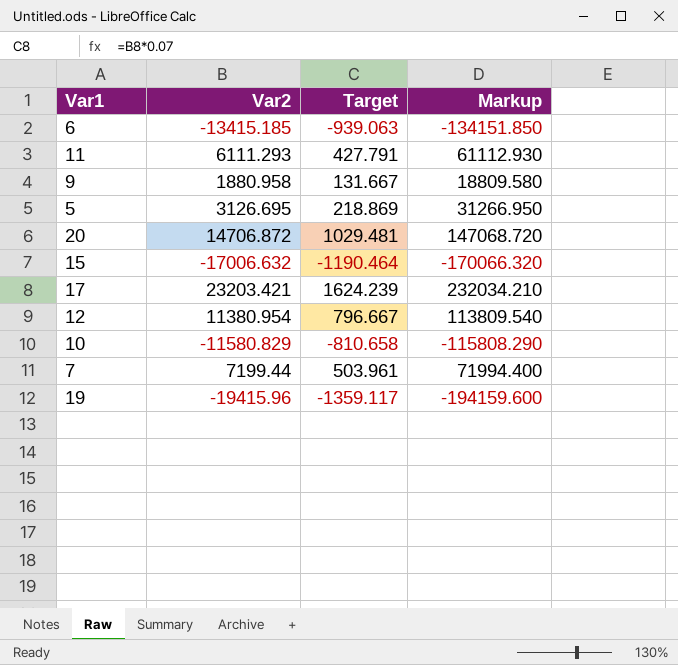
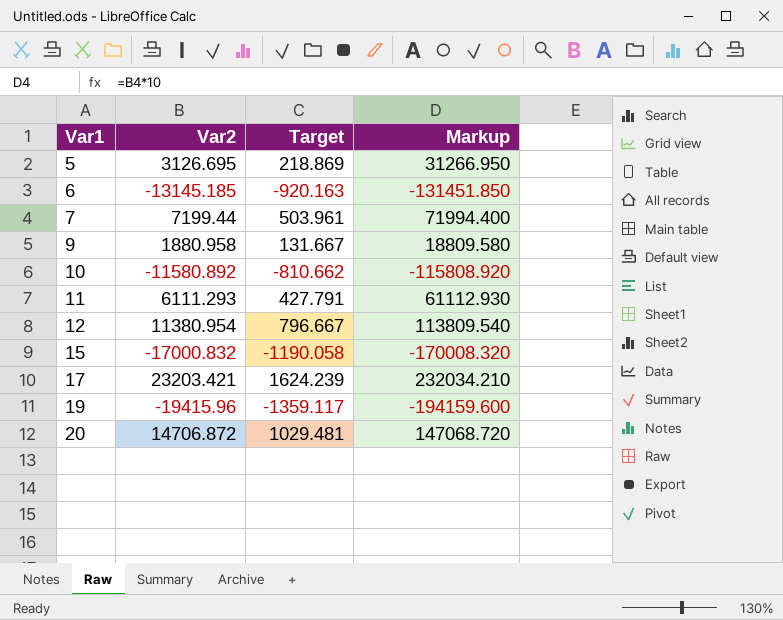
row order: none -> Var1 ascending
6 | Var2: -13415.185 -> -13145.185
6 | Target: -939.063 -> -920.163
6 | Markup: -134151.850 -> -131451.850
10 | Var2: -11580.829 -> -11580.892
10 | Target: -810.658 -> -810.662
10 | Markup: -115808.290 -> -115808.920
15 | Var2: -17006.632 -> -17000.832
15 | Target: -1190.464 -> -1190.058
15 | Markup: -170066.320 -> -170008.320

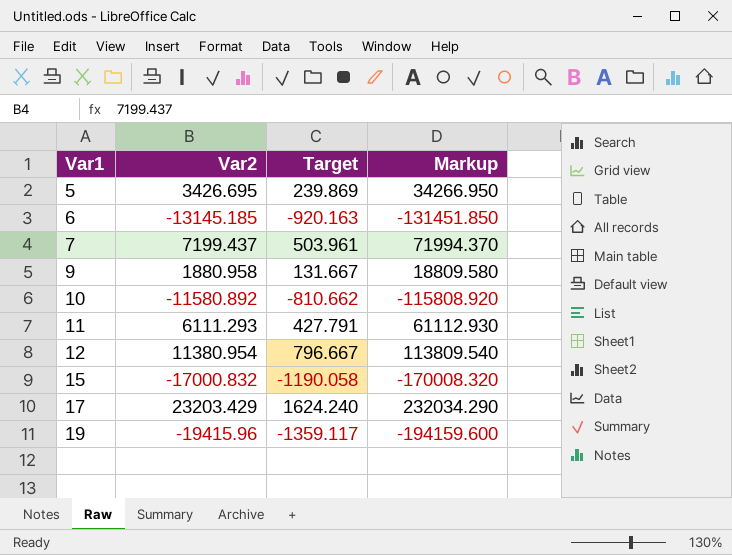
row 20: 14706.872 | 1029.481 | 147068.720 -> none
5 | Var2: 3126.695 -> 3426.695
5 | Target: 218.869 -> 239.869
5 | Markup: 31266.950 -> 34266.950
7 | Var2: 7199.44 -> 7199.437
7 | Markup: 71994.400 -> 71994.370
17 | Var2: 23203.421 -> 23203.429
17 | Target: 1624.239 -> 1624.240
17 | Markup: 232034.210 -> 232034.290

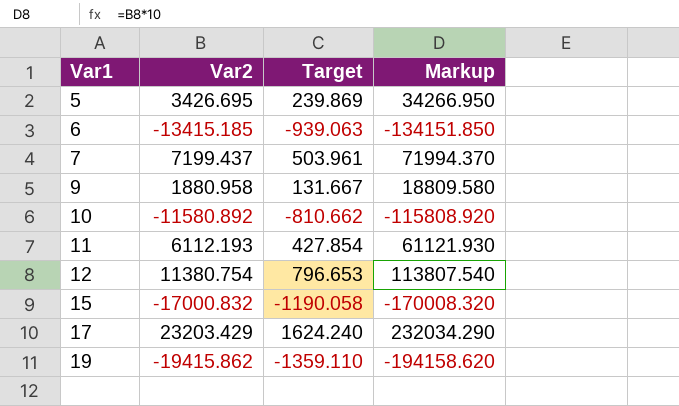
6 | Var2: -13145.185 -> -13415.185
6 | Target: -920.163 -> -939.063
6 | Markup: -131451.850 -> -134151.850
11 | Var2: 6111.293 -> 6112.193
11 | Target: 427.791 -> 427.854
11 | Markup: 61112.930 -> 61121.930
12 | Var2: 11380.954 -> 11380.754
12 | Target: 796.667 -> 796.653
12 | Markup: 113809.540 -> 113807.540
19 | Var2: -19415.96 -> -19415.862
19 | Target: -1359.117 -> -1359.110
19 | Markup: -194159.600 -> -194158.620

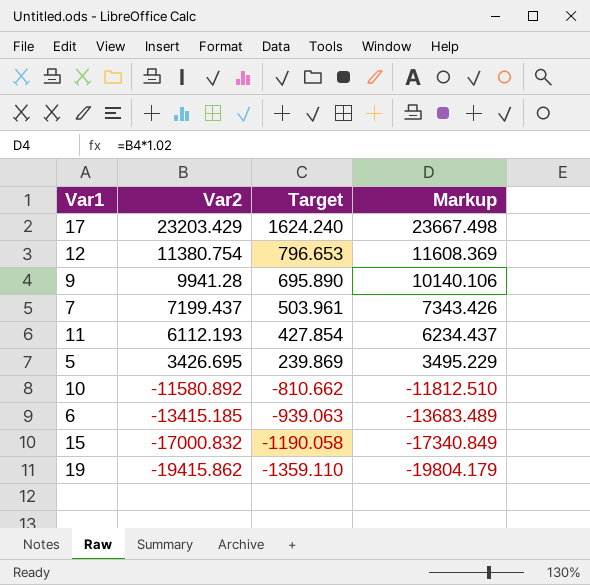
row order: Var1 ascending -> Var2 descending
column Markup | formula: [Var2] * 10 -> [Var2] * 1.02
9 | Var2: 1880.958 -> 9941.28
9 | Target: 131.667 -> 695.890

